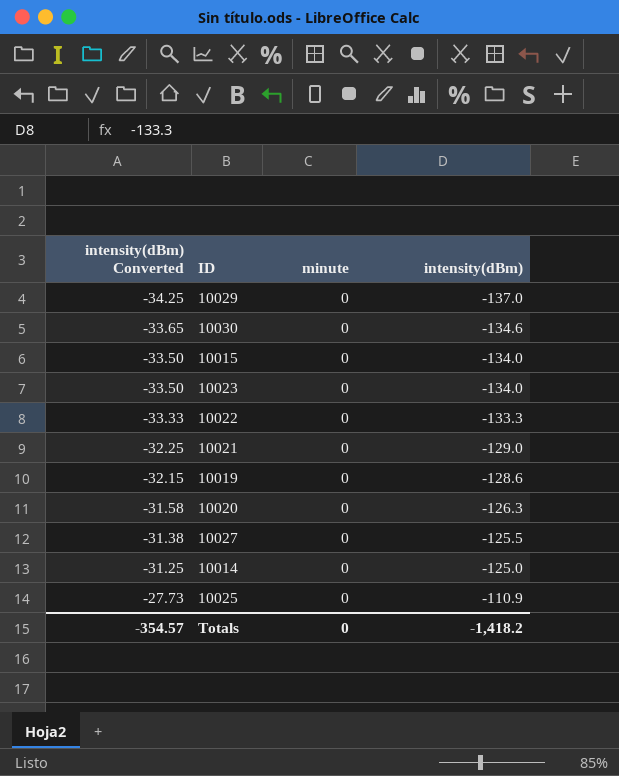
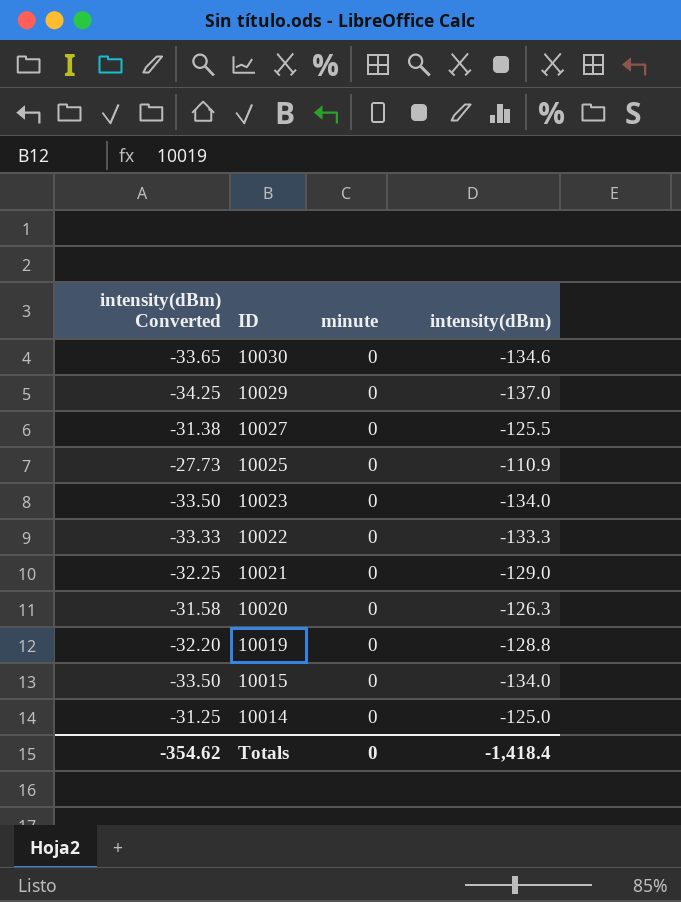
row order: intensity(dBm) Converted ascending -> ID descending
10019 | intensity(dBm) Converted: -32.15 -> -32.20
10019 | intensity(dBm): -128.6 -> -128.8
Totals | intensity(dBm) Converted: -354.57 -> -354.62
Totals | intensity(dBm): -1,418.2 -> -1,418.4

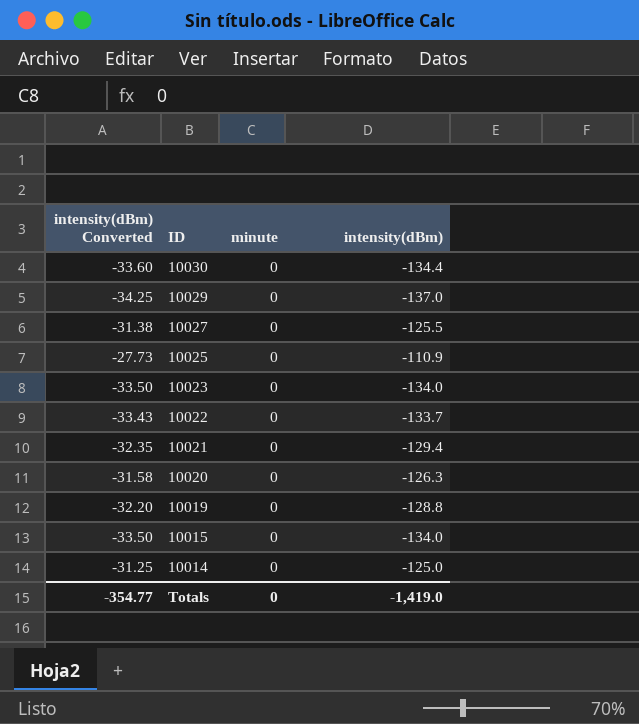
10030 | intensity(dBm) Converted: -33.65 -> -33.60
10030 | intensity(dBm): -134.6 -> -134.4
10022 | intensity(dBm) Converted: -33.33 -> -33.43
10022 | intensity(dBm): -133.3 -> -133.7
10021 | intensity(dBm) Converted: -32.25 -> -32.35
10021 | intensity(dBm): -129.0 -> -129.4
Totals | intensity(dBm) Converted: -354.62 -> -354.77
Totals | intensity(dBm): -1,418.4 -> -1,419.0

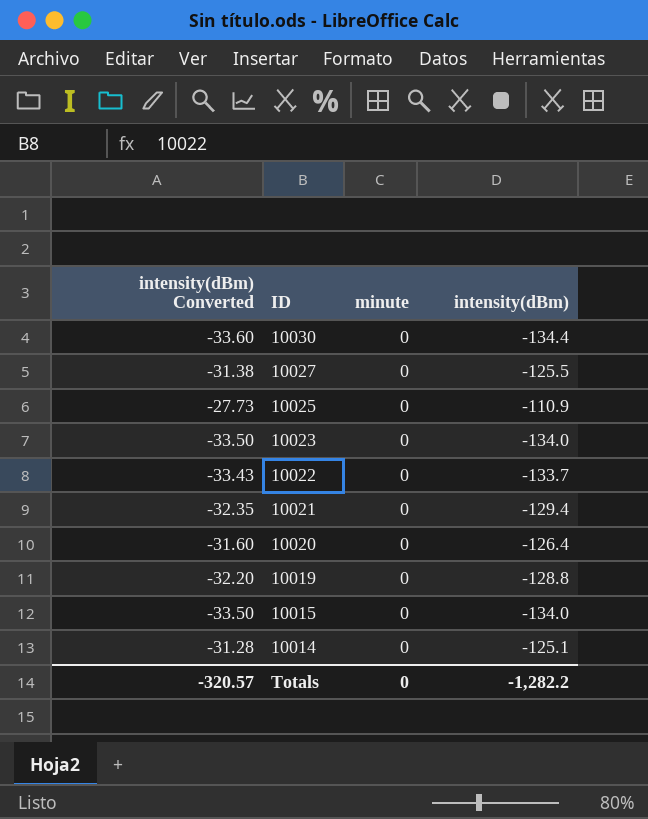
row 10029: -34.25 | 0 | -137.0 -> none
10020 | intensity(dBm) Converted: -31.58 -> -31.60
10020 | intensity(dBm): -126.3 -> -126.4
10014 | intensity(dBm) Converted: -31.25 -> -31.28
10014 | intensity(dBm): -125.0 -> -125.1
Totals | intensity(dBm) Converted: -354.77 -> -320.57
Totals | intensity(dBm): -1,419.0 -> -1,282.2

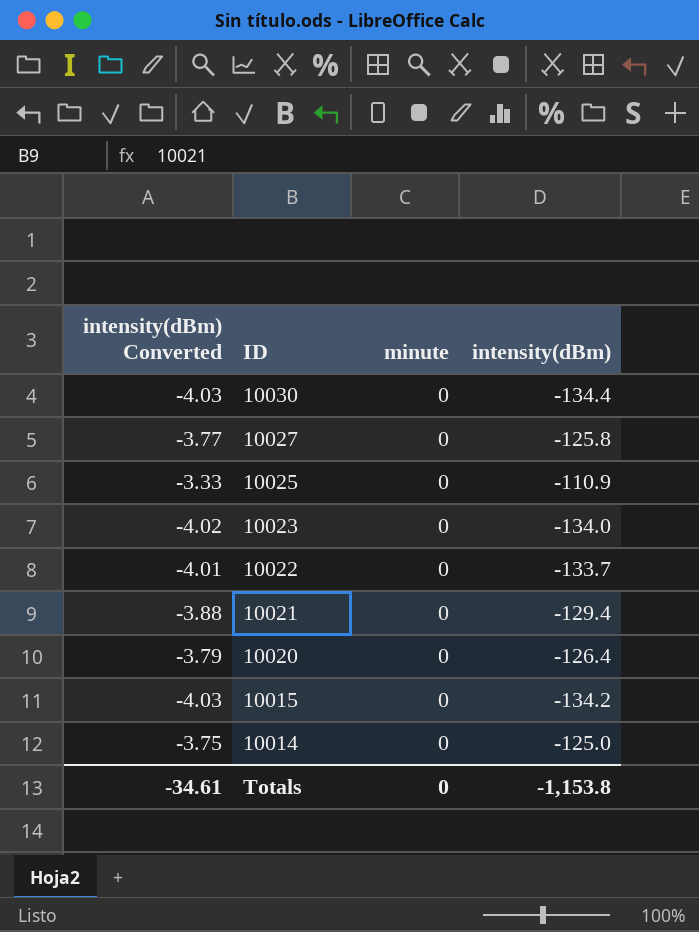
column intensity(dBm) Converted | formula: [intensity(dBm)] * 0.25 -> [intensity(dBm)] * 0.03
row 10019: -32.20 | 0 | -128.8 -> none
10027 | intensity(dBm): -125.5 -> -125.8
10015 | intensity(dBm): -134.0 -> -134.2
10014 | intensity(dBm): -125.1 -> -125.0
Totals | intensity(dBm) Converted: -320.57 -> -34.61
Totals | intensity(dBm): -1,282.2 -> -1,153.8

